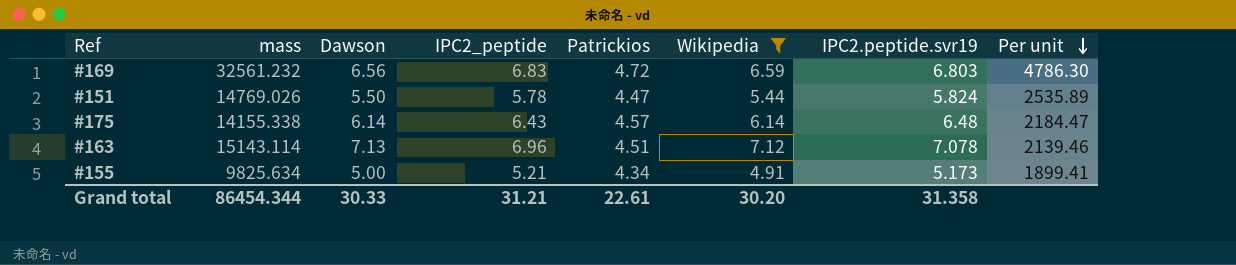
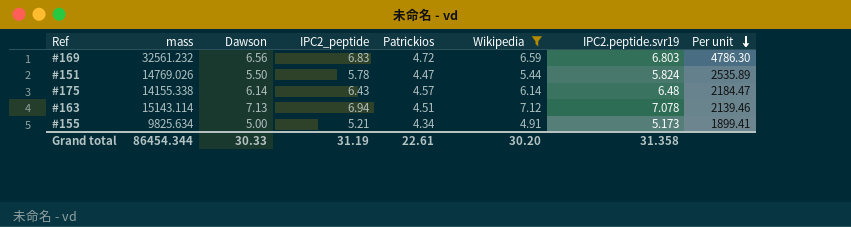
#163 | IPC2_peptide: 6.96 -> 6.94
Grand total | IPC2_peptide: 31.21 -> 31.19

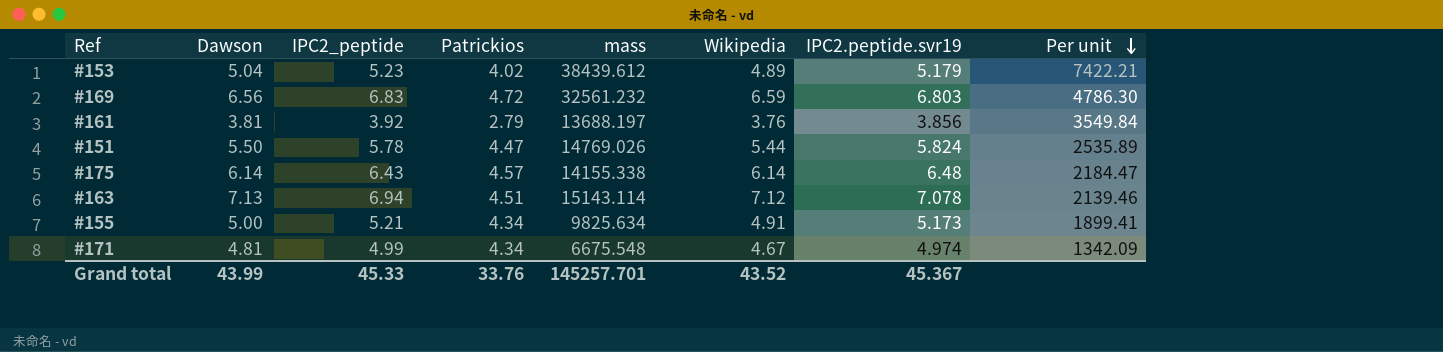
filter: Wikipedia >= 4.91 -> none
column mass | position: 2 -> 5
Grand total | Dawson: 30.33 -> 43.99
Grand total | IPC2_peptide: 31.19 -> 45.33
Grand total | Patrickios: 22.61 -> 33.76
Grand total | mass: 86454.344 -> 145257.701
Grand total | Wikipedia: 30.20 -> 43.52
Grand total | IPC2.peptide.svr19: 31.358 -> 45.367

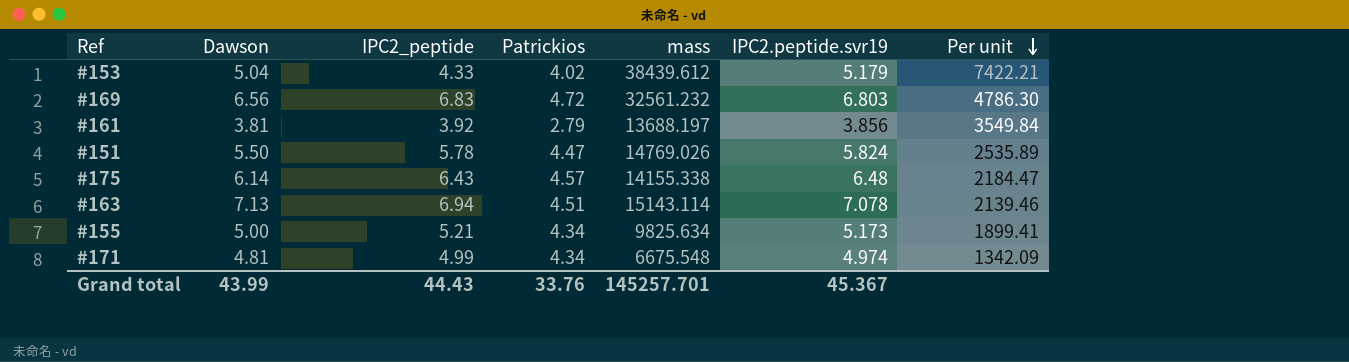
column Wikipedia | position: 6 -> none
#153 | IPC2_peptide: 5.23 -> 4.33
Grand total | IPC2_peptide: 45.33 -> 44.43

